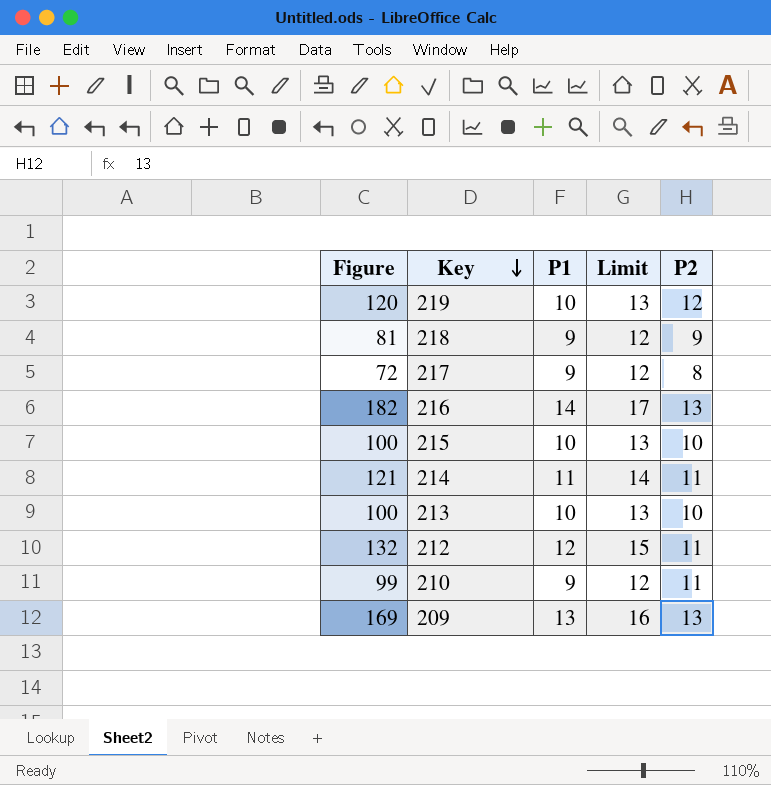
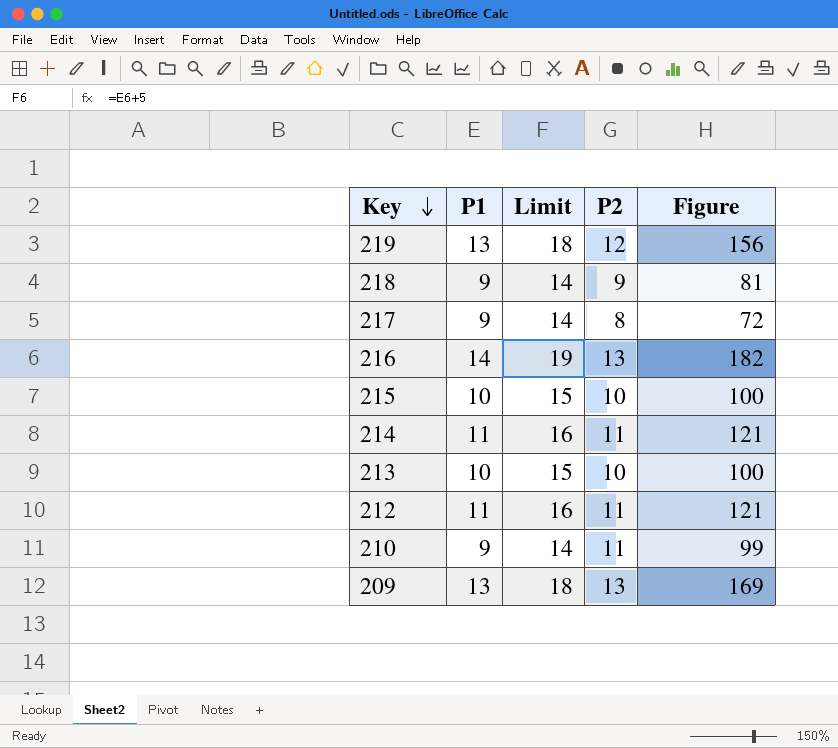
column Limit | formula: [P1] + 3 -> [P1] + 5
column Figure | position: 1 -> 5
219 | P1: 10 -> 13
219 | Figure: 120 -> 156
212 | P1: 12 -> 11
212 | Figure: 132 -> 121

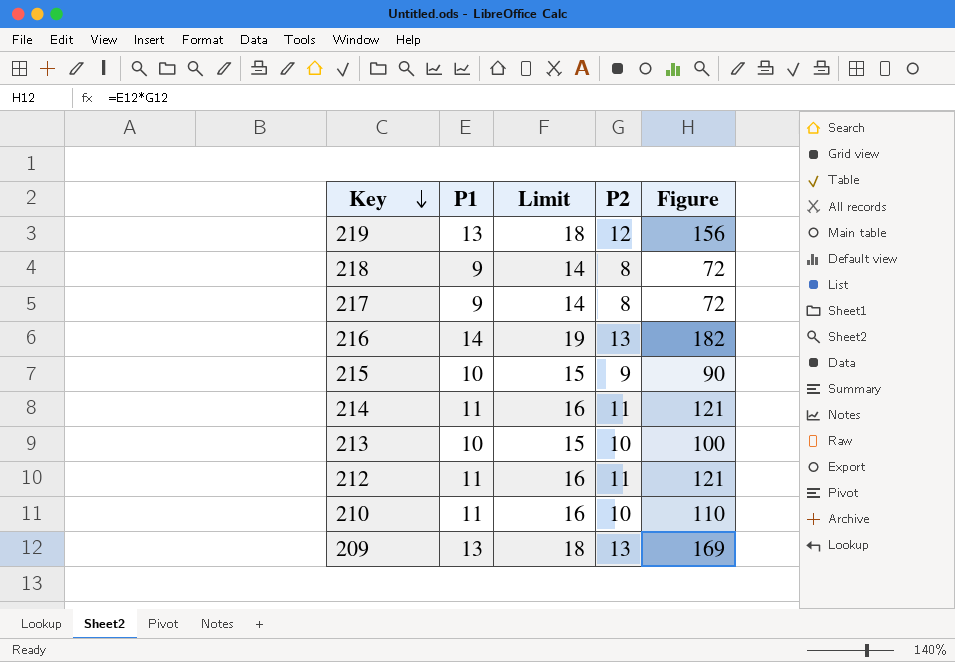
218 | P2: 9 -> 8
218 | Figure: 81 -> 72
215 | P2: 10 -> 9
215 | Figure: 100 -> 90
210 | P1: 9 -> 11
210 | Limit: 14 -> 16
210 | P2: 11 -> 10
210 | Figure: 99 -> 110

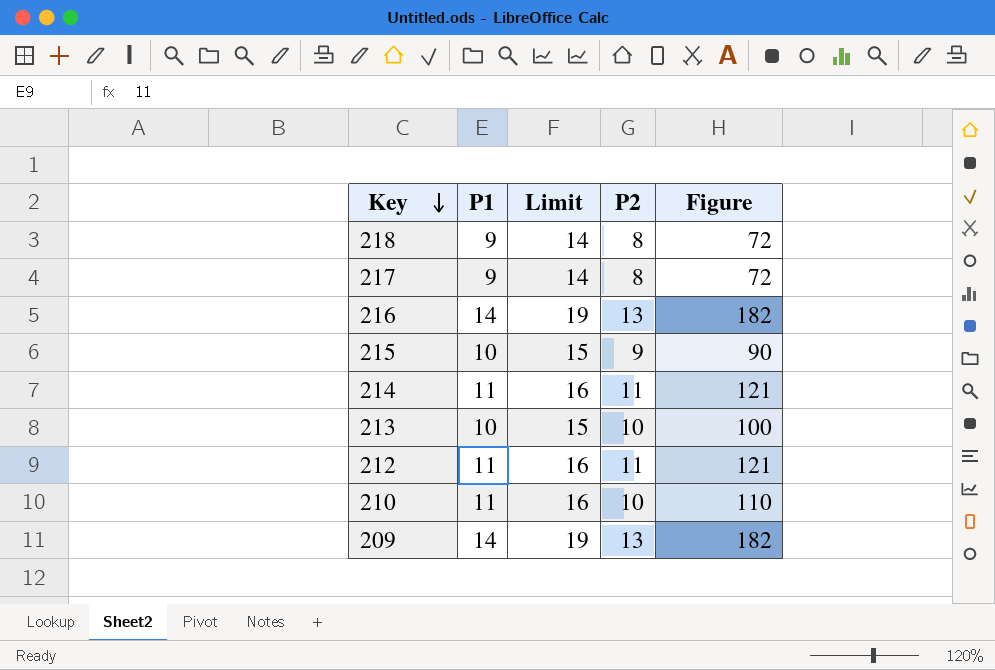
row 219: 13 | 18 | 12 | 156 -> none
209 | P1: 13 -> 14
209 | Limit: 18 -> 19
209 | Figure: 169 -> 182

